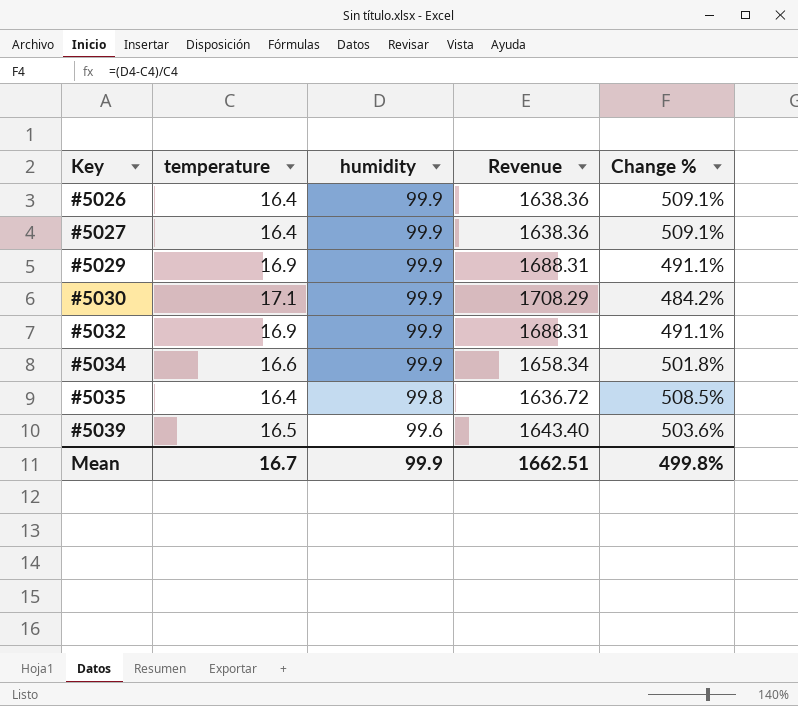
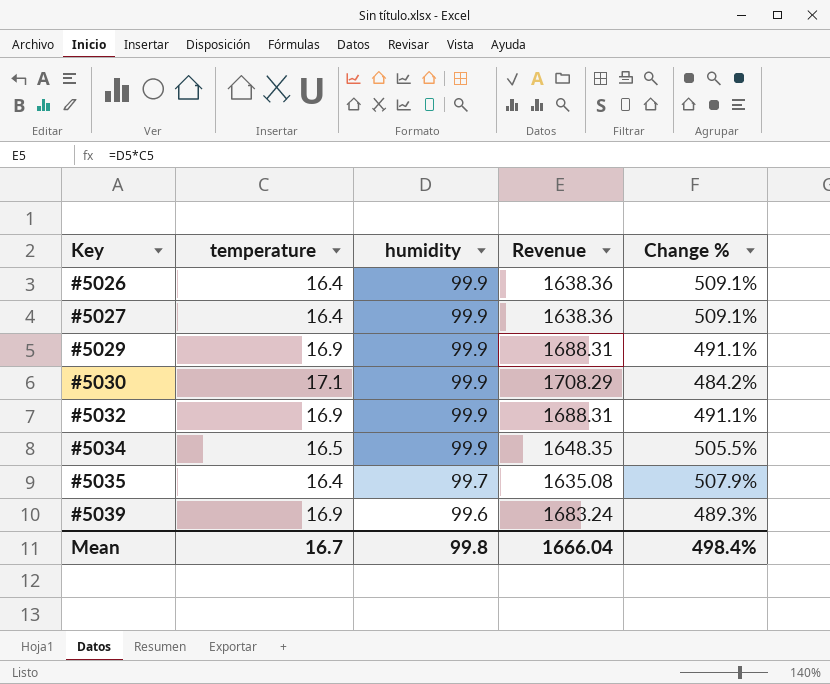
#5034 | temperature: 16.6 -> 16.5
#5034 | Revenue: 1658.34 -> 1648.35
#5034 | Change %: 501.8% -> 505.5%
#5035 | humidity: 99.8 -> 99.7
#5035 | Revenue: 1636.72 -> 1635.08
#5035 | Change %: 508.5% -> 507.9%
#5039 | temperature: 16.5 -> 16.9
#5039 | Revenue: 1643.40 -> 1683.24
#5039 | Change %: 503.6% -> 489.3%
Mean | humidity: 99.9 -> 99.8
Mean | Revenue: 1662.51 -> 1666.04
Mean | Change %: 499.8% -> 498.4%

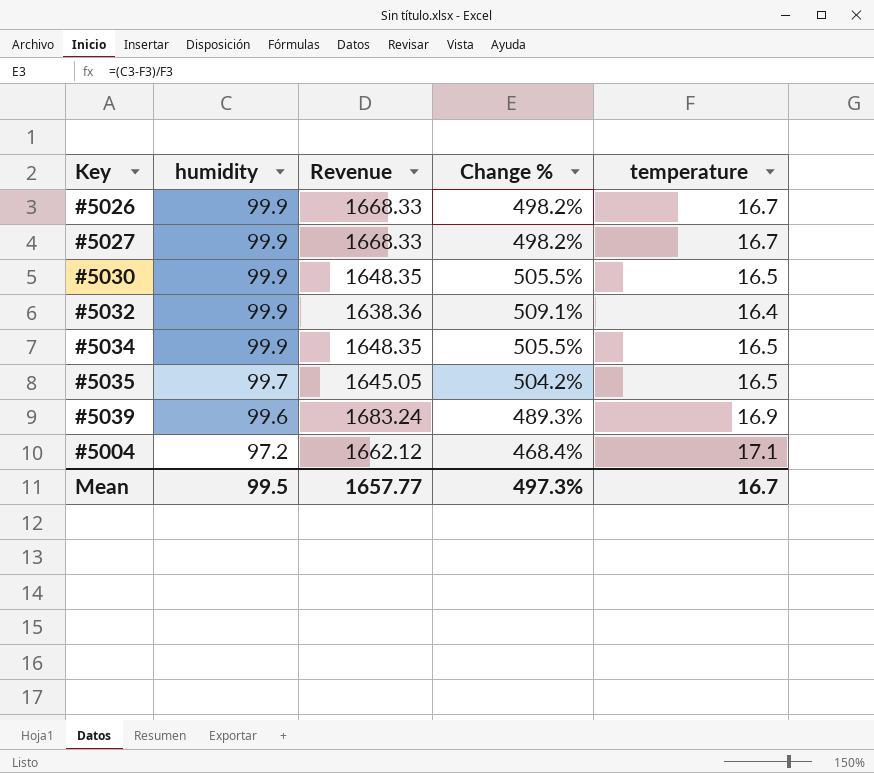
column temperature | position: 2 -> 5
row #5029: 16.9 | 99.9 | 1688.31 | 491.1% -> none
#5026 | Revenue: 1638.36 -> 1668.33
#5026 | Change %: 509.1% -> 498.2%
#5026 | temperature: 16.4 -> 16.7
#5027 | Revenue: 1638.36 -> 1668.33
#5027 | Change %: 509.1% -> 498.2%
#5027 | temperature: 16.4 -> 16.7
#5030 | Revenue: 1708.29 -> 1648.35
#5030 | Change %: 484.2% -> 505.5%
#5030 | temperature: 17.1 -> 16.5
#5032 | Revenue: 1688.31 -> 1638.36
#5032 | Change %: 491.1% -> 509.1%
#5032 | temperature: 16.9 -> 16.4
#5035 | Revenue: 1635.08 -> 1645.05
#5035 | Change %: 507.9% -> 504.2%
#5035 | temperature: 16.4 -> 16.5
row #5004: none -> 97.2 | 1662.12 | 468.4% | 17.1
Mean | humidity: 99.8 -> 99.5
Mean | Revenue: 1666.04 -> 1657.77
Mean | Change %: 498.4% -> 497.3%

